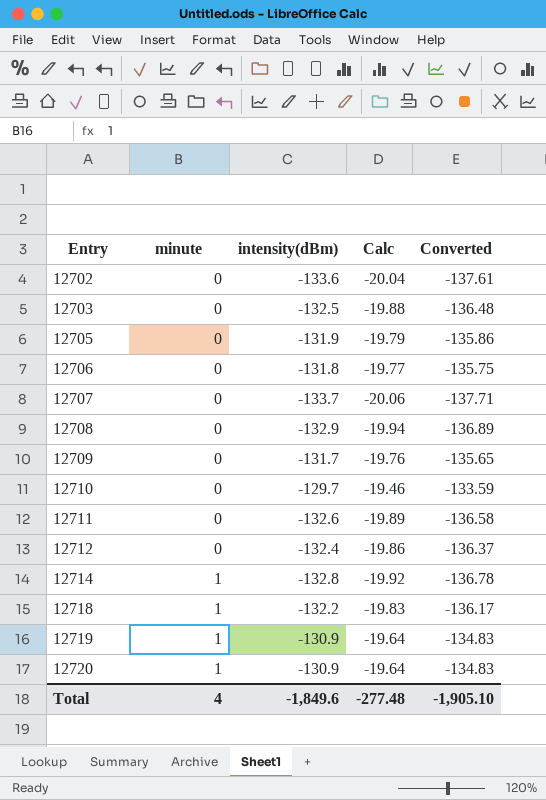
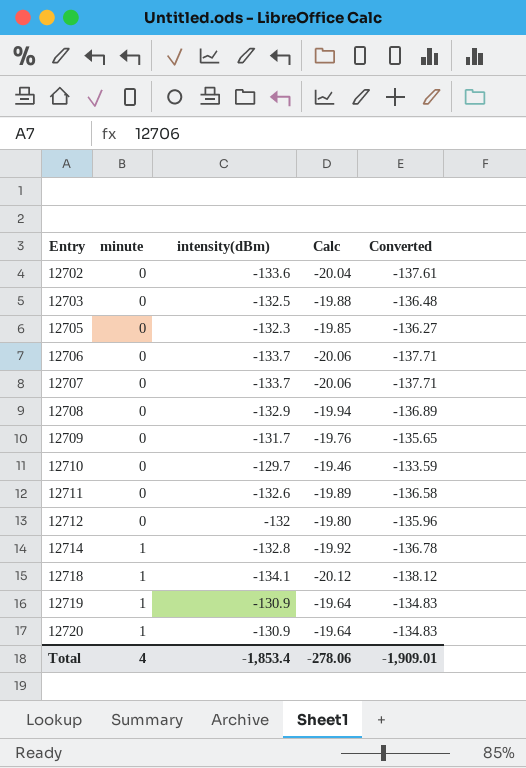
12705 | intensity(dBm): -131.9 -> -132.3
12705 | Calc: -19.79 -> -19.85
12705 | Converted: -135.86 -> -136.27
12706 | intensity(dBm): -131.8 -> -133.7
12706 | Calc: -19.77 -> -20.06
12706 | Converted: -135.75 -> -137.71
12712 | intensity(dBm): -132.4 -> -132
12712 | Calc: -19.86 -> -19.80
12712 | Converted: -136.37 -> -135.96
12718 | intensity(dBm): -132.2 -> -134.1
12718 | Calc: -19.83 -> -20.12
12718 | Converted: -136.17 -> -138.12
Total | intensity(dBm): -1,849.6 -> -1,853.4
Total | Calc: -277.48 -> -278.06
Total | Converted: -1,905.10 -> -1,909.01

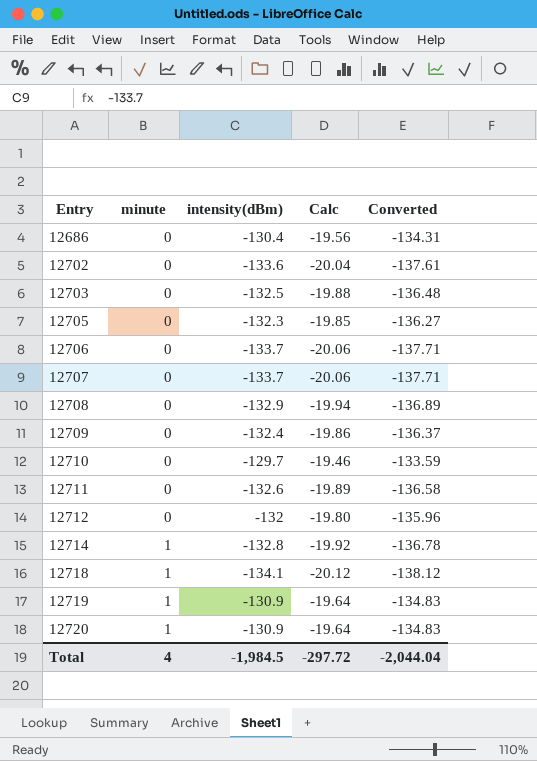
row 12686: none -> 0 | -130.4 | -19.56 | -134.31
12709 | intensity(dBm): -131.7 -> -132.4
12709 | Calc: -19.76 -> -19.86
12709 | Converted: -135.65 -> -136.37
Total | intensity(dBm): -1,853.4 -> -1,984.5
Total | Calc: -278.06 -> -297.72
Total | Converted: -1,909.01 -> -2,044.04

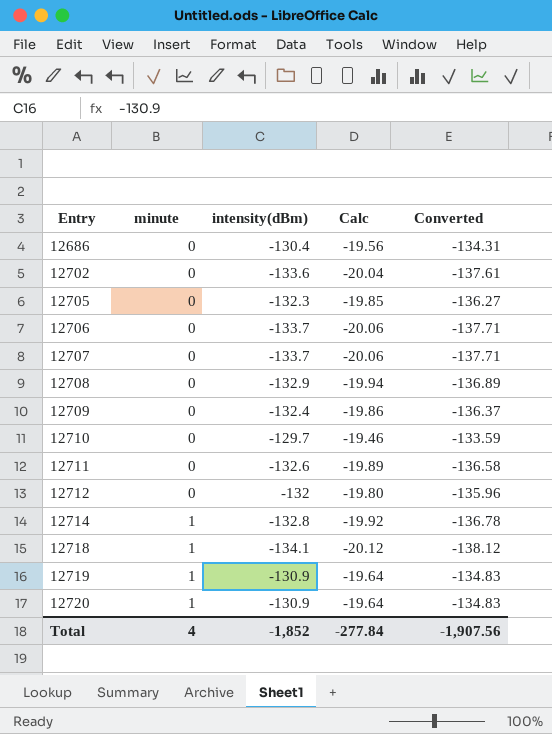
row 12703: 0 | -132.5 | -19.88 | -136.48 -> none
Total | intensity(dBm): -1,984.5 -> -1,852
Total | Calc: -297.72 -> -277.84
Total | Converted: -2,044.04 -> -1,907.56

